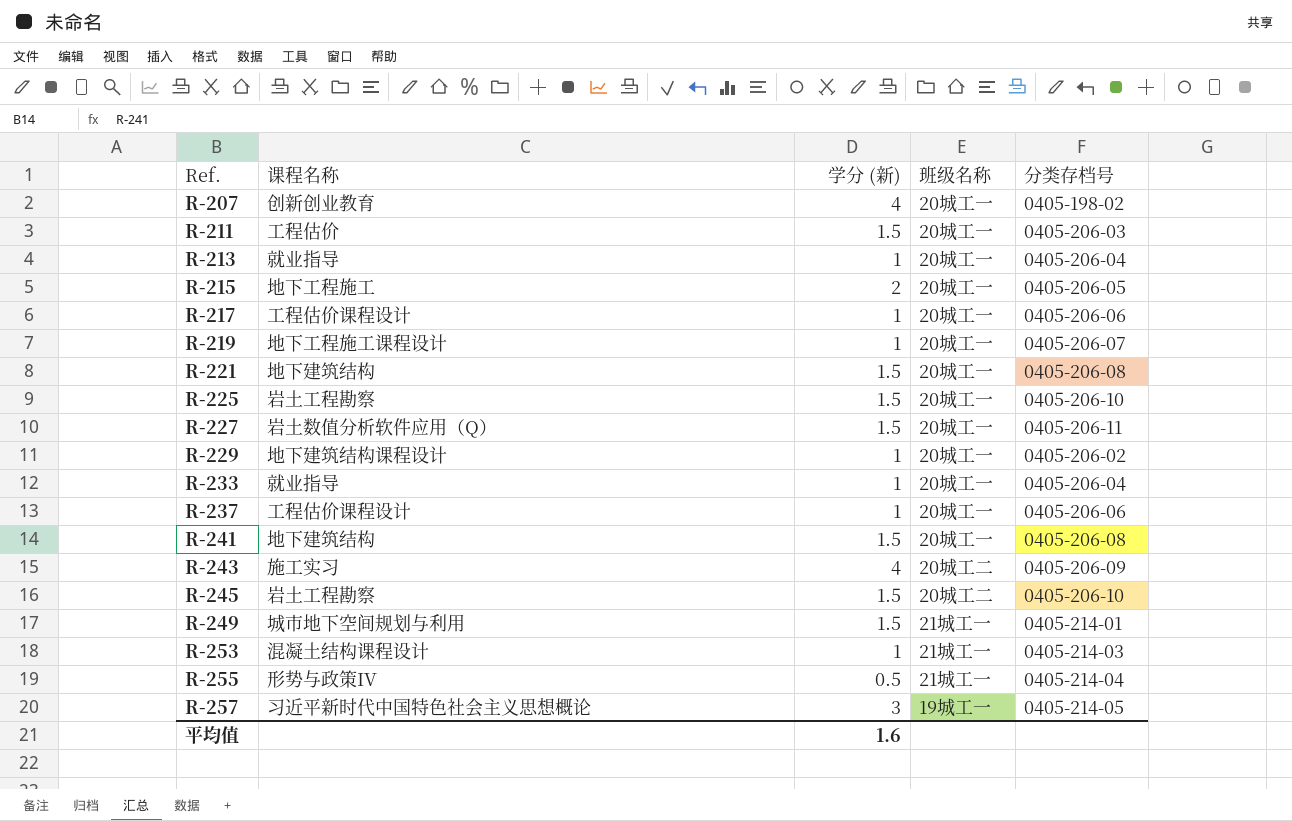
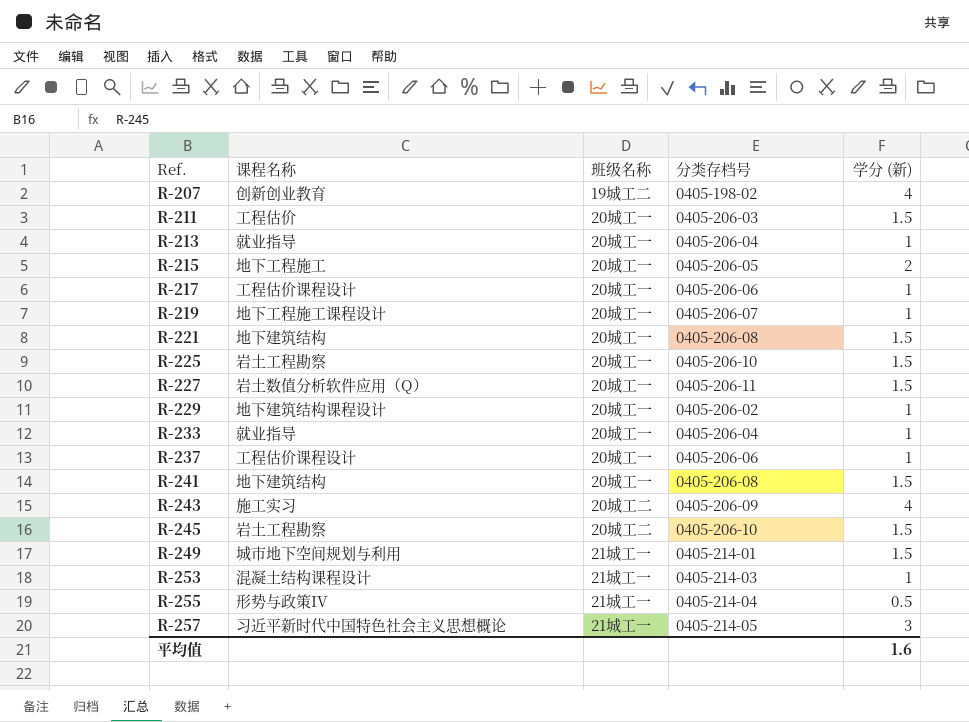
column 学分 (新) | position: 3 -> 5
R-207 | 班级名称: 20城工一 -> 19城工二
R-257 | 班级名称: 19城工一 -> 21城工一

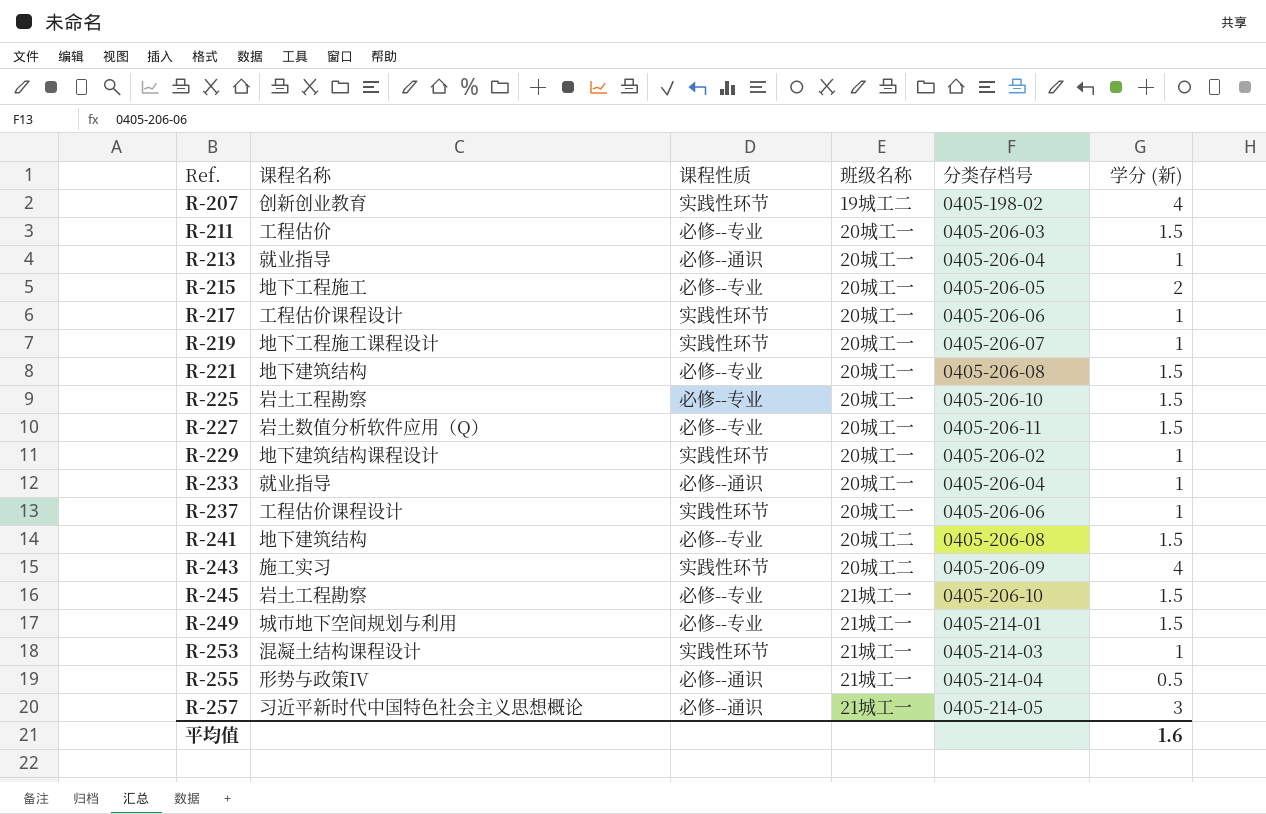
column 课程性质 | position: none -> 3
R-241 | 班级名称: 20城工一 -> 20城工二
R-245 | 班级名称: 20城工二 -> 21城工一

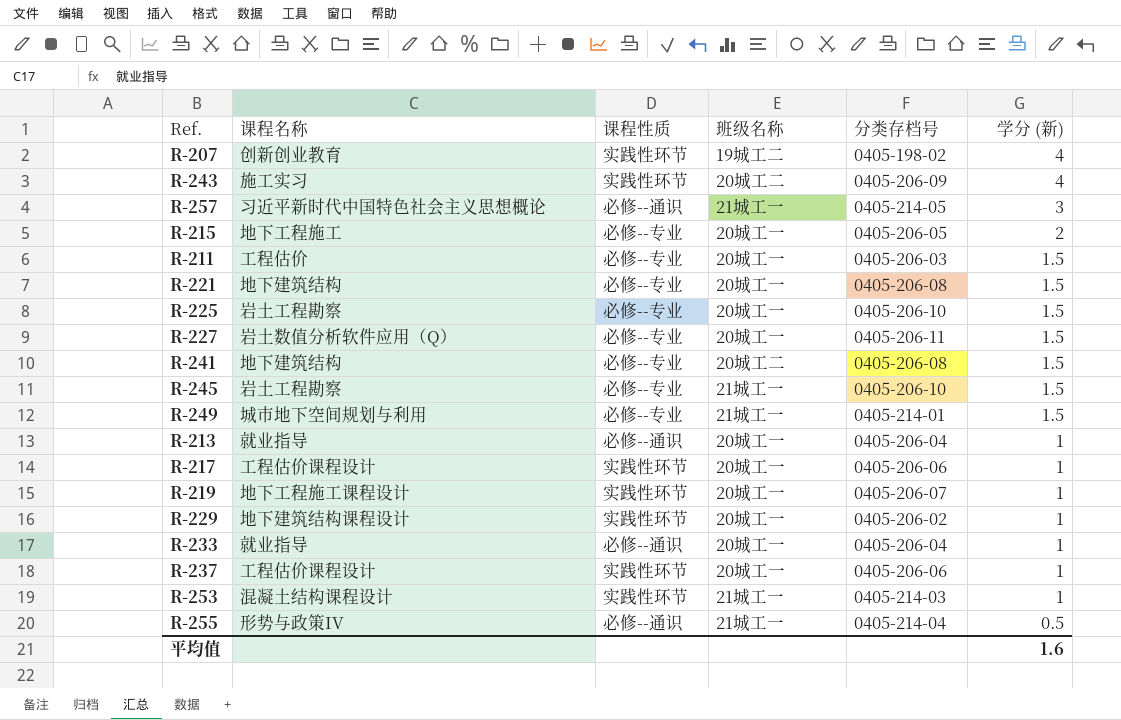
row order: Ref. ascending -> 学分 (新) descending

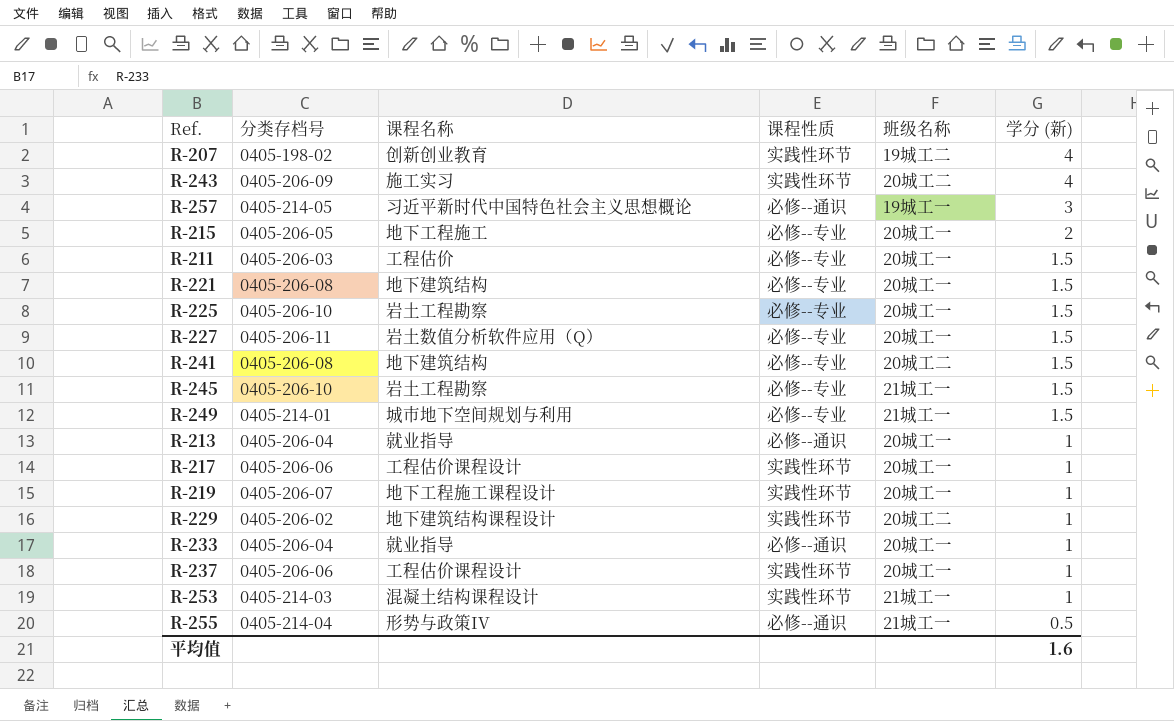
column 分类存档号 | position: 5 -> 2
R-257 | 班级名称: 21城工一 -> 19城工一
R-229 | 班级名称: 20城工一 -> 20城工二

